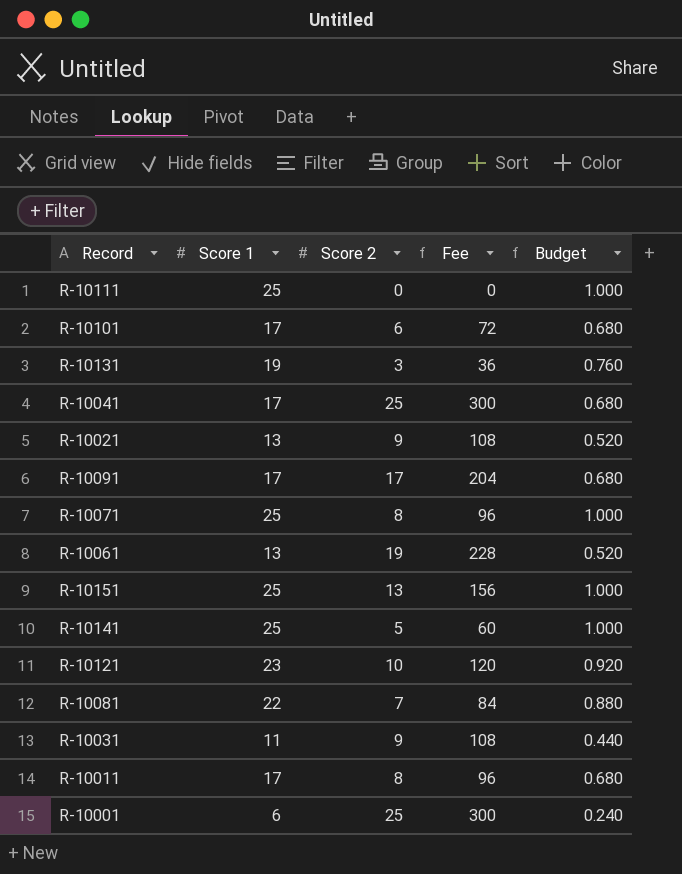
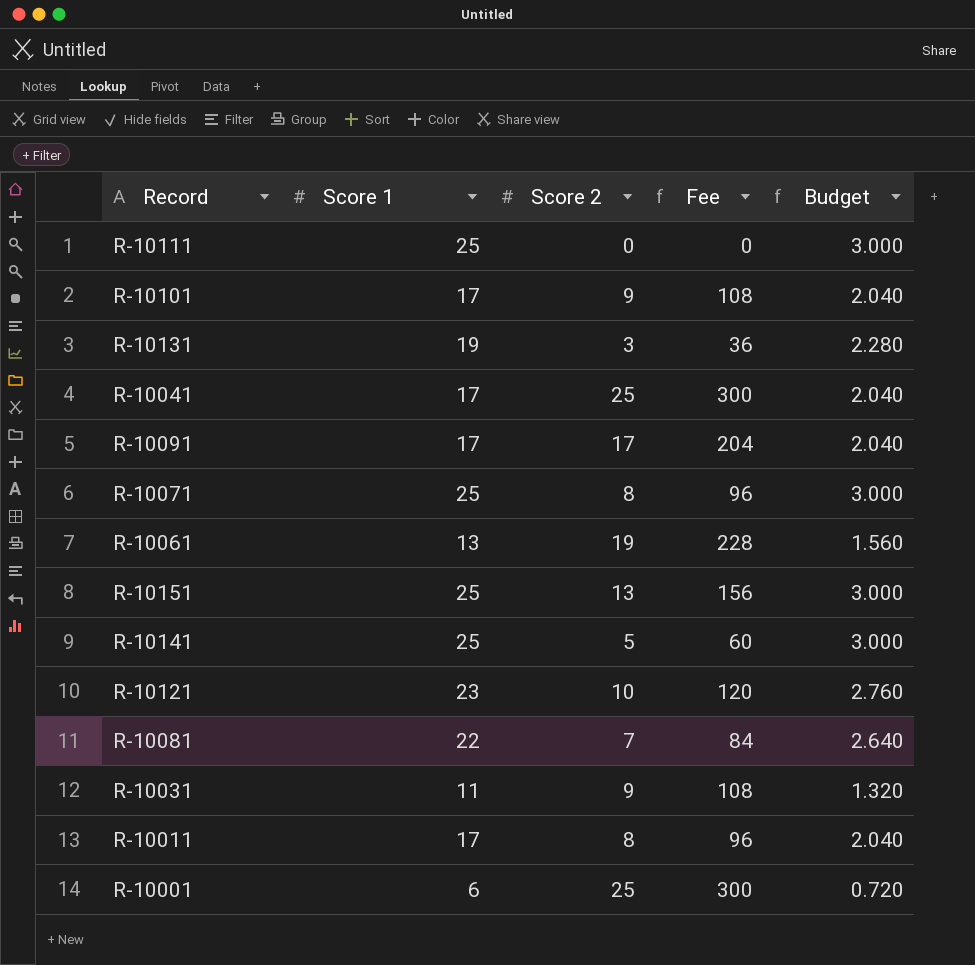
column Budget | formula: [Score 1] * 0.04 -> [Score 1] * 0.12
row R-10021: 13 | 9 | 108 | 0.520 -> none
R-10101 | Score 2: 6 -> 9
R-10101 | Fee: 72 -> 108

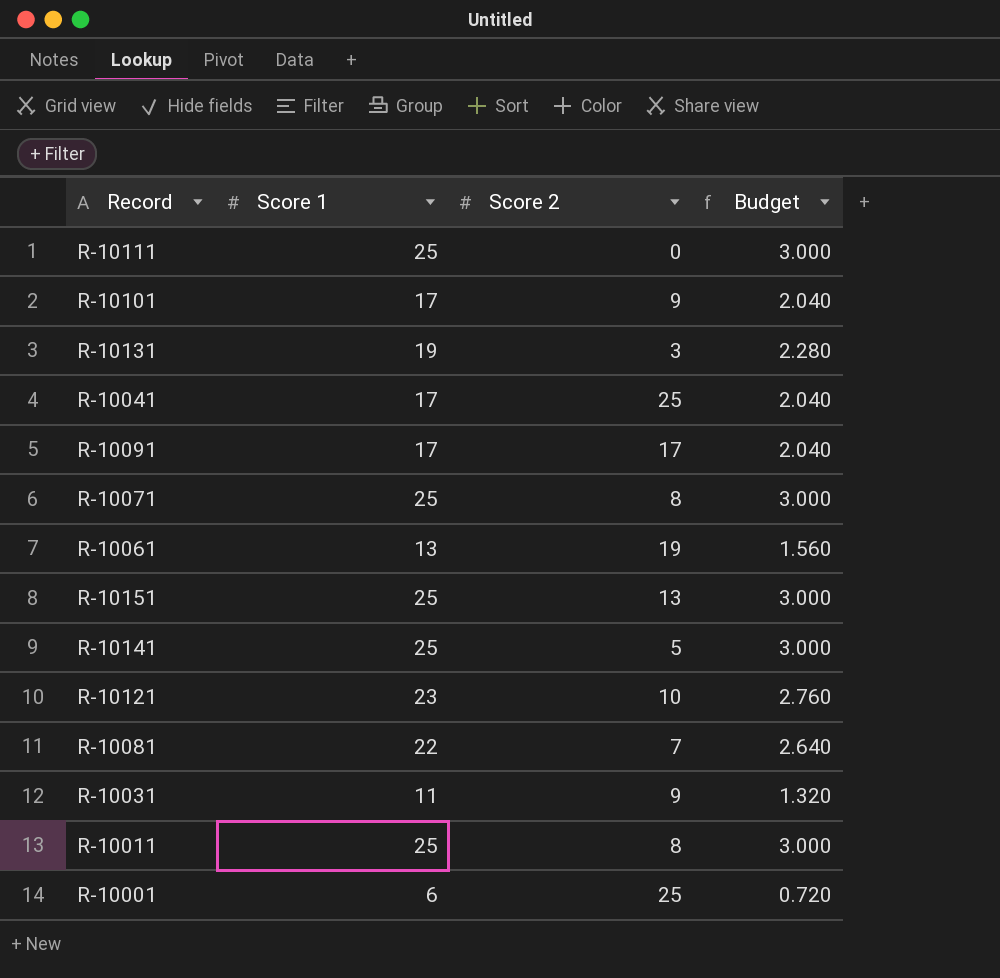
column Fee | formula: [Score 2] * 12 -> none
R-10011 | Score 1: 17 -> 25
R-10011 | Budget: 2.040 -> 3.000

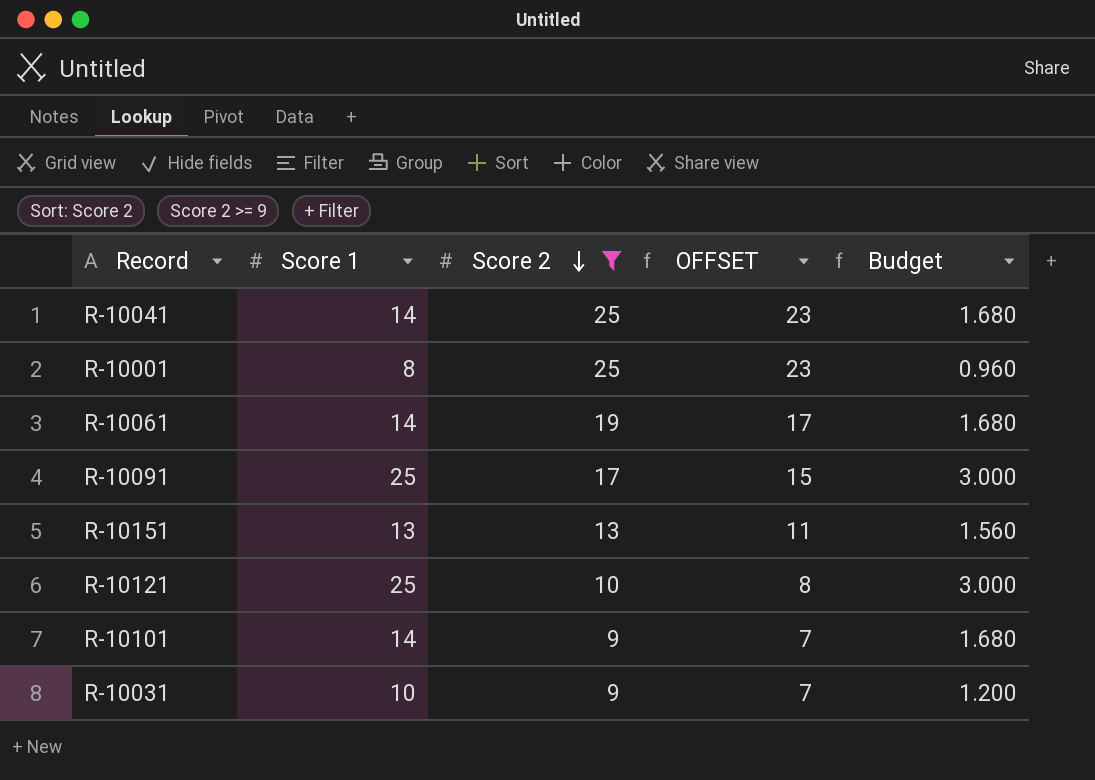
filter: none -> Score 2 >= 9
row order: none -> Score 2 descending
column OFFSET | formula: none -> [Score 2] - 2
R-10041 | Score 1: 17 -> 14
R-10041 | Budget: 2.040 -> 1.680
R-10001 | Score 1: 6 -> 8
R-10001 | Budget: 0.720 -> 0.960
R-10061 | Score 1: 13 -> 14
R-10061 | Budget: 1.560 -> 1.680
R-10091 | Score 1: 17 -> 25
R-10091 | Budget: 2.040 -> 3.000
R-10151 | Score 1: 25 -> 13
R-10151 | Budget: 3.000 -> 1.560
R-10121 | Score 1: 23 -> 25
R-10121 | Budget: 2.760 -> 3.000
R-10101 | Score 1: 17 -> 14
R-10101 | Budget: 2.040 -> 1.680
R-10031 | Score 1: 11 -> 10
R-10031 | Budget: 1.320 -> 1.200

